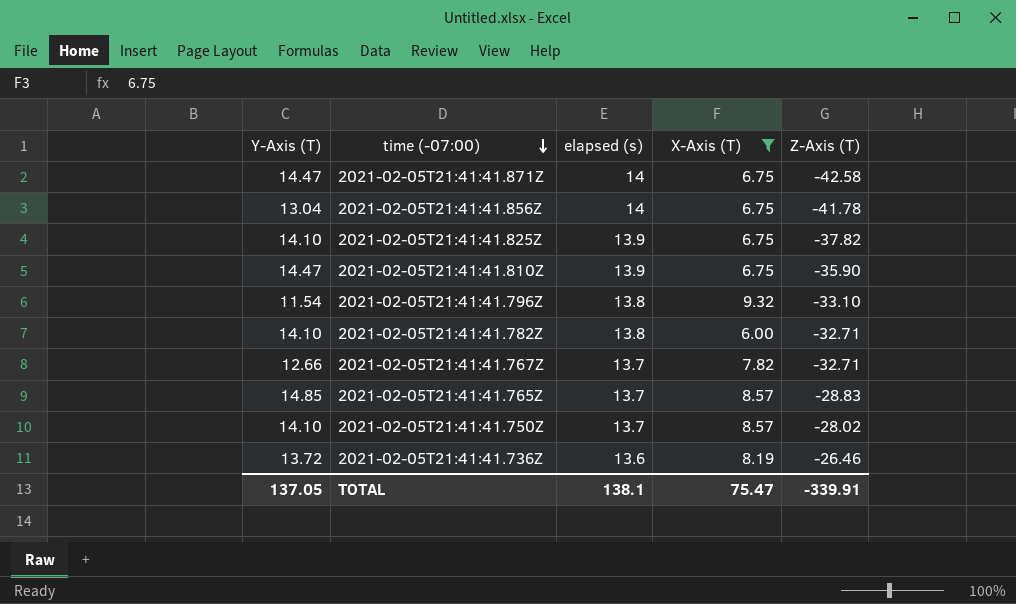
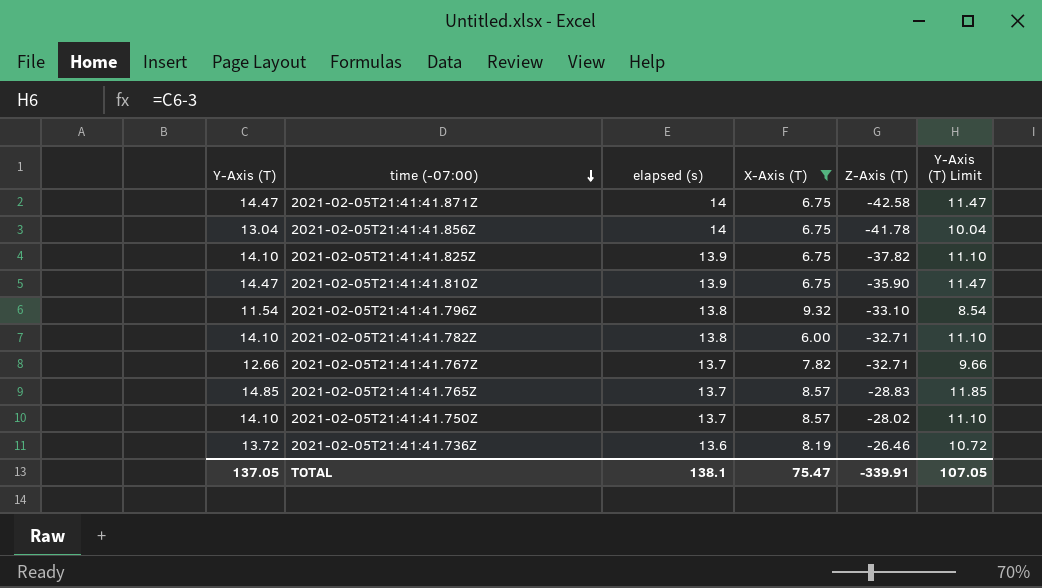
column Y-Axis (T) Limit | formula: none -> [Y-Axis (T)] - 3

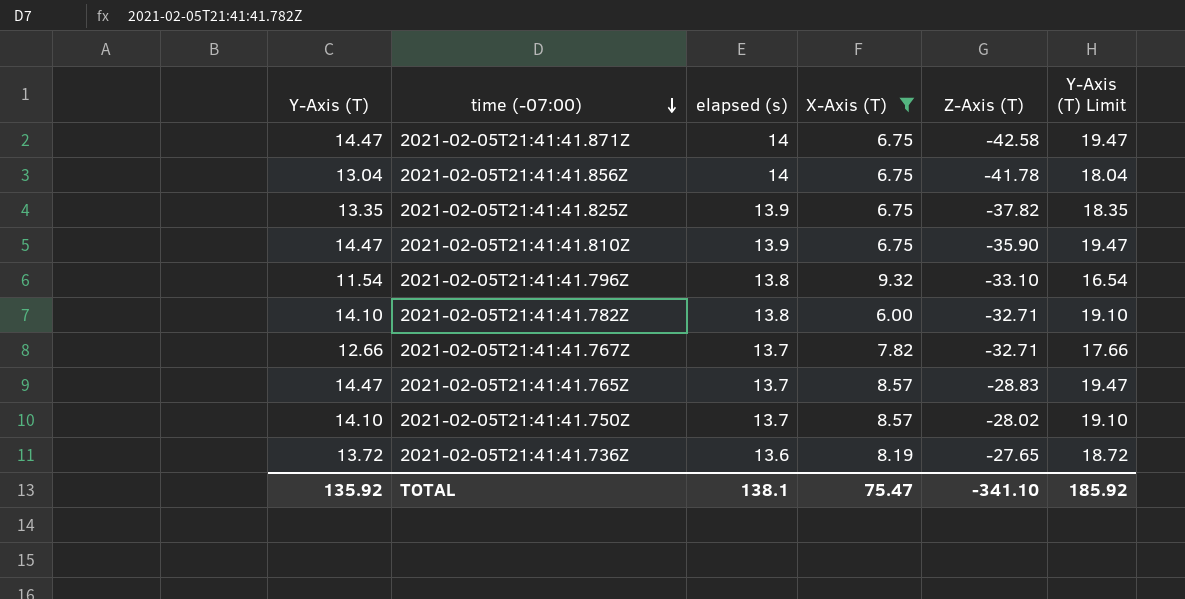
column Y-Axis (T) Limit | formula: [Y-Axis (T)] - 3 -> [Y-Axis (T)] + 5
2021-02-05T21:41:41.825Z | Y-Axis (T): 14.10 -> 13.35
2021-02-05T21:41:41.765Z | Y-Axis (T): 14.85 -> 14.47
2021-02-05T21:41:41.736Z | Z-Axis (T): -26.46 -> -27.65
TOTAL | Y-Axis (T): 137.05 -> 135.92
TOTAL | Z-Axis (T): -339.91 -> -341.10
TOTAL | Y-Axis (T) Limit: 107.05 -> 185.92

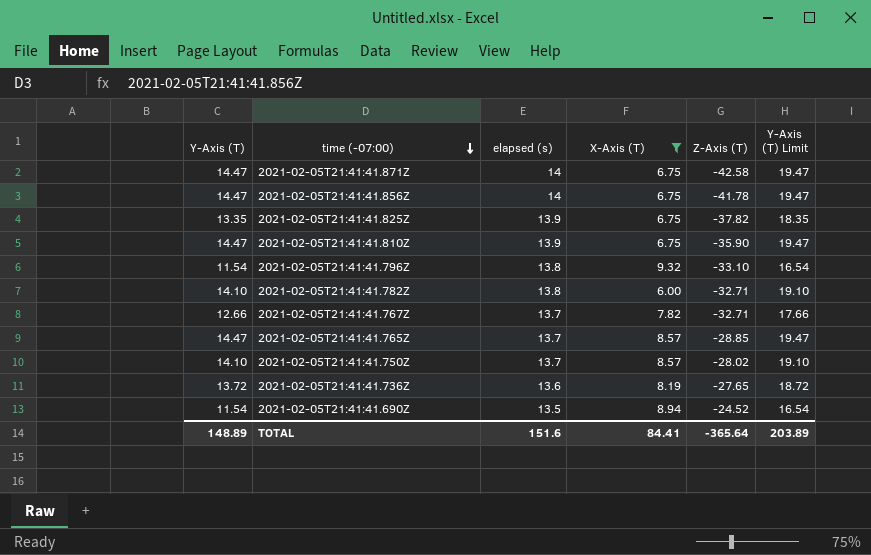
2021-02-05T21:41:41.856Z | Y-Axis (T): 13.04 -> 14.47
2021-02-05T21:41:41.856Z | Y-Axis (T) Limit: 18.04 -> 19.47
2021-02-05T21:41:41.765Z | Z-Axis (T): -28.83 -> -28.85
row 2021-02-05T21:41:41.690Z: none -> 11.54 | 13.5 | 8.94 | -24.52 | 16.54
TOTAL | Y-Axis (T): 135.92 -> 148.89
TOTAL | elapsed (s): 138.1 -> 151.6
TOTAL | X-Axis (T): 75.47 -> 84.41
TOTAL | Z-Axis (T): -341.10 -> -365.64
TOTAL | Y-Axis (T) Limit: 185.92 -> 203.89

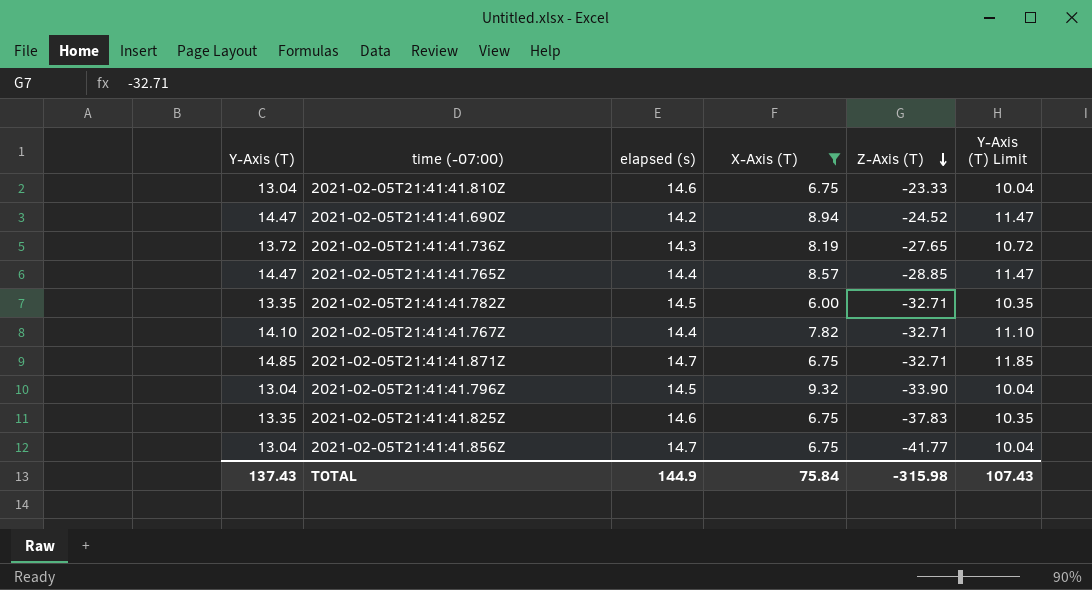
row order: time (-07:00) descending -> Z-Axis (T) descending
column Y-Axis (T) Limit | formula: [Y-Axis (T)] + 5 -> [Y-Axis (T)] - 3
row 2021-02-05T21:41:41.750Z: 14.10 | 13.7 | 8.57 | -28.02 | 19.10 -> none
2021-02-05T21:41:41.810Z | Y-Axis (T): 14.47 -> 13.04
2021-02-05T21:41:41.810Z | elapsed (s): 13.9 -> 14.6
2021-02-05T21:41:41.810Z | Z-Axis (T): -35.90 -> -23.33
2021-02-05T21:41:41.690Z | Y-Axis (T): 11.54 -> 14.47
2021-02-05T21:41:41.690Z | elapsed (s): 13.5 -> 14.2
2021-02-05T21:41:41.736Z | elapsed (s): 13.6 -> 14.3
2021-02-05T21:41:41.765Z | elapsed (s): 13.7 -> 14.4
2021-02-05T21:41:41.782Z | Y-Axis (T): 14.10 -> 13.35
2021-02-05T21:41:41.782Z | elapsed (s): 13.8 -> 14.5
2021-02-05T21:41:41.767Z | Y-Axis (T): 12.66 -> 14.10
2021-02-05T21:41:41.767Z | elapsed (s): 13.7 -> 14.4
2021-02-05T21:41:41.871Z | Y-Axis (T): 14.47 -> 14.85
2021-02-05T21:41:41.871Z | elapsed (s): 14 -> 14.7
2021-02-05T21:41:41.871Z | Z-Axis (T): -42.58 -> -32.71
2021-02-05T21:41:41.796Z | Y-Axis (T): 11.54 -> 13.04
2021-02-05T21:41:41.796Z | elapsed (s): 13.8 -> 14.5
2021-02-05T21:41:41.796Z | Z-Axis (T): -33.10 -> -33.90
2021-02-05T21:41:41.825Z | elapsed (s): 13.9 -> 14.6
2021-02-05T21:41:41.825Z | Z-Axis (T): -37.82 -> -37.83
2021-02-05T21:41:41.856Z | Y-Axis (T): 14.47 -> 13.04
2021-02-05T21:41:41.856Z | elapsed (s): 14 -> 14.7
2021-02-05T21:41:41.856Z | Z-Axis (T): -41.78 -> -41.77
TOTAL | Y-Axis (T): 148.89 -> 137.43
TOTAL | elapsed (s): 151.6 -> 144.9
TOTAL | X-Axis (T): 84.41 -> 75.84
TOTAL | Z-Axis (T): -365.64 -> -315.98
TOTAL | Y-Axis (T) Limit: 203.89 -> 107.43

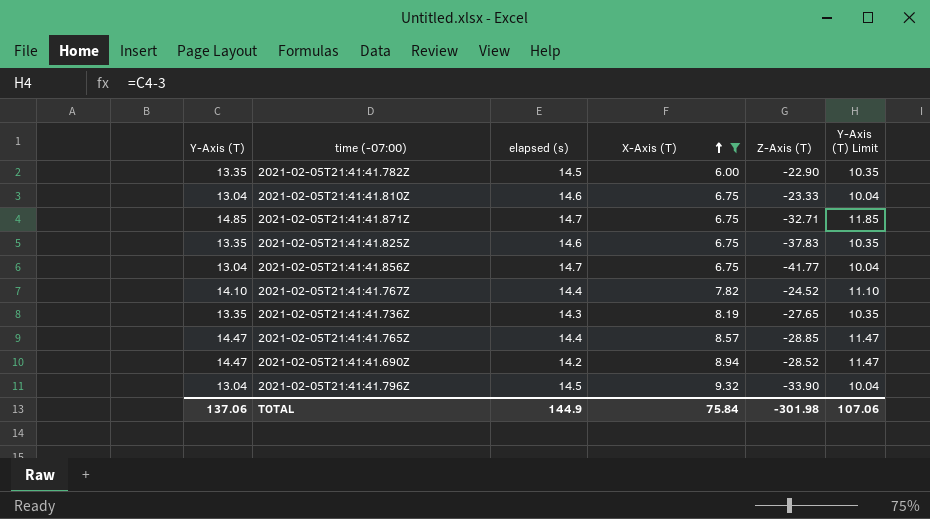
row order: Z-Axis (T) descending -> X-Axis (T) ascending
2021-02-05T21:41:41.782Z | Z-Axis (T): -32.71 -> -22.90
2021-02-05T21:41:41.767Z | Z-Axis (T): -32.71 -> -24.52
2021-02-05T21:41:41.736Z | Y-Axis (T): 13.72 -> 13.35
2021-02-05T21:41:41.736Z | Y-Axis (T) Limit: 10.72 -> 10.35
2021-02-05T21:41:41.690Z | Z-Axis (T): -24.52 -> -28.52
TOTAL | Y-Axis (T): 137.43 -> 137.06
TOTAL | Z-Axis (T): -315.98 -> -301.98
TOTAL | Y-Axis (T) Limit: 107.43 -> 107.06

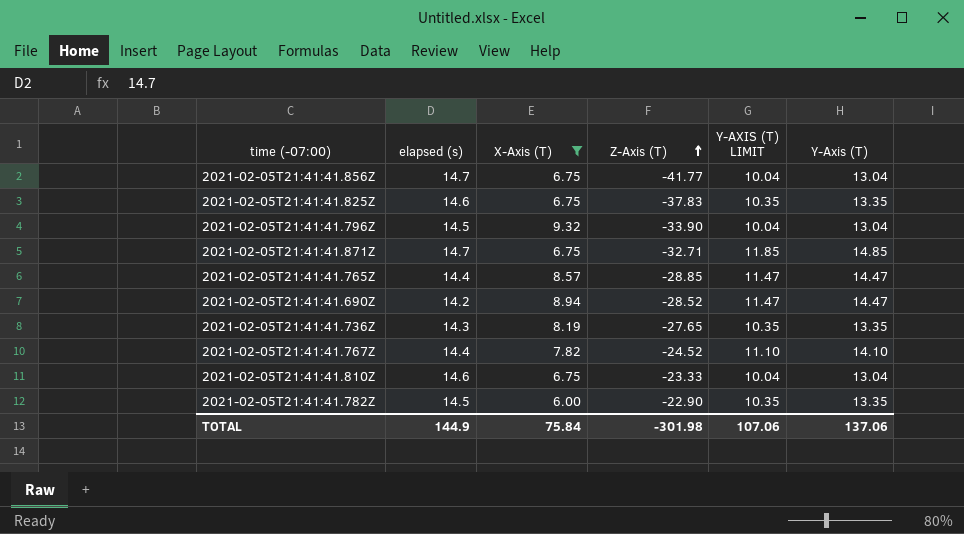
row order: X-Axis (T) ascending -> Z-Axis (T) ascending
column name: Y-Axis (T) Limit -> Y-AXIS (T) LIMIT
column Y-Axis (T) | position: 1 -> 6

